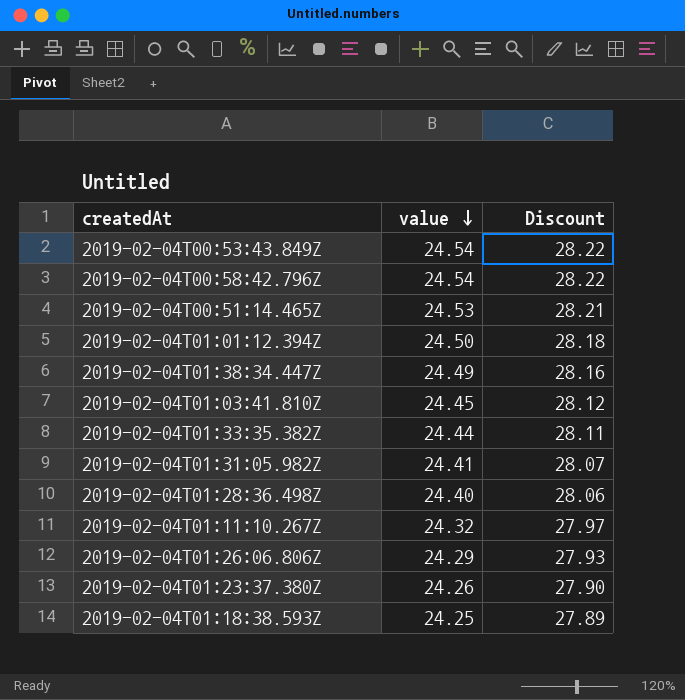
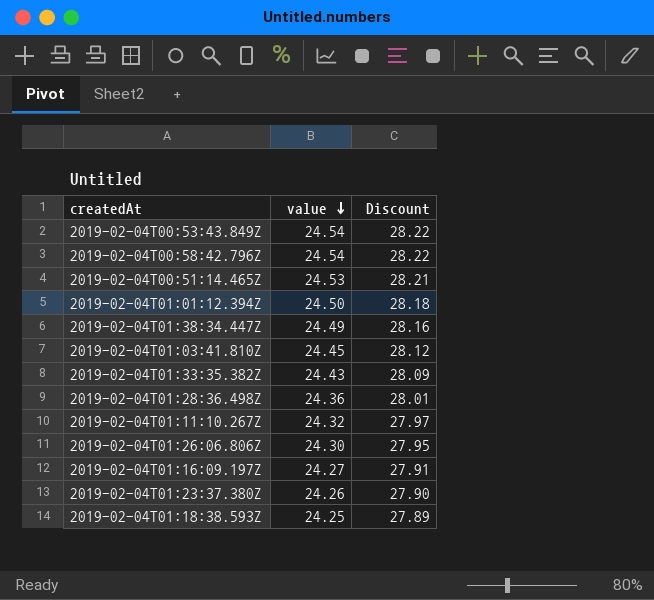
row 2019-02-04T01:31:05.982Z: 24.41 | 28.07 -> none
2019-02-04T01:33:35.382Z | value: 24.44 -> 24.43
2019-02-04T01:33:35.382Z | Discount: 28.11 -> 28.09
2019-02-04T01:28:36.498Z | value: 24.40 -> 24.36
2019-02-04T01:28:36.498Z | Discount: 28.06 -> 28.01
2019-02-04T01:26:06.806Z | value: 24.29 -> 24.30
2019-02-04T01:26:06.806Z | Discount: 27.93 -> 27.95
row 2019-02-04T01:16:09.197Z: none -> 24.27 | 27.91

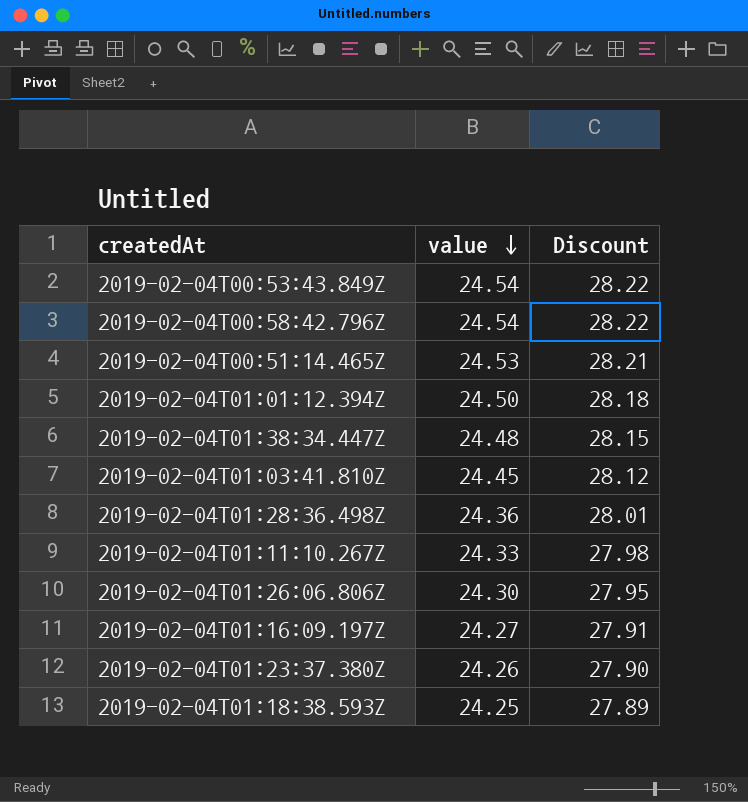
row 2019-02-04T01:33:35.382Z: 24.43 | 28.09 -> none
2019-02-04T01:38:34.447Z | value: 24.49 -> 24.48
2019-02-04T01:38:34.447Z | Discount: 28.16 -> 28.15
2019-02-04T01:11:10.267Z | value: 24.32 -> 24.33
2019-02-04T01:11:10.267Z | Discount: 27.97 -> 27.98

